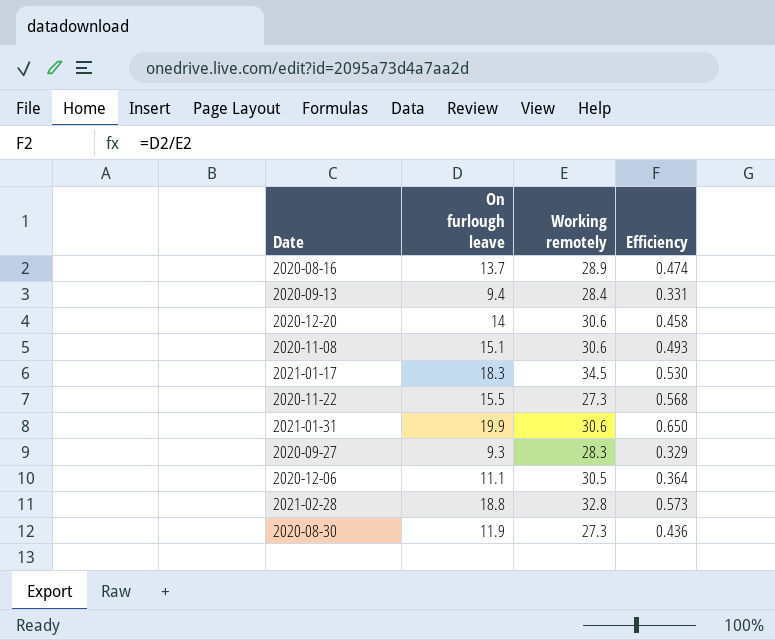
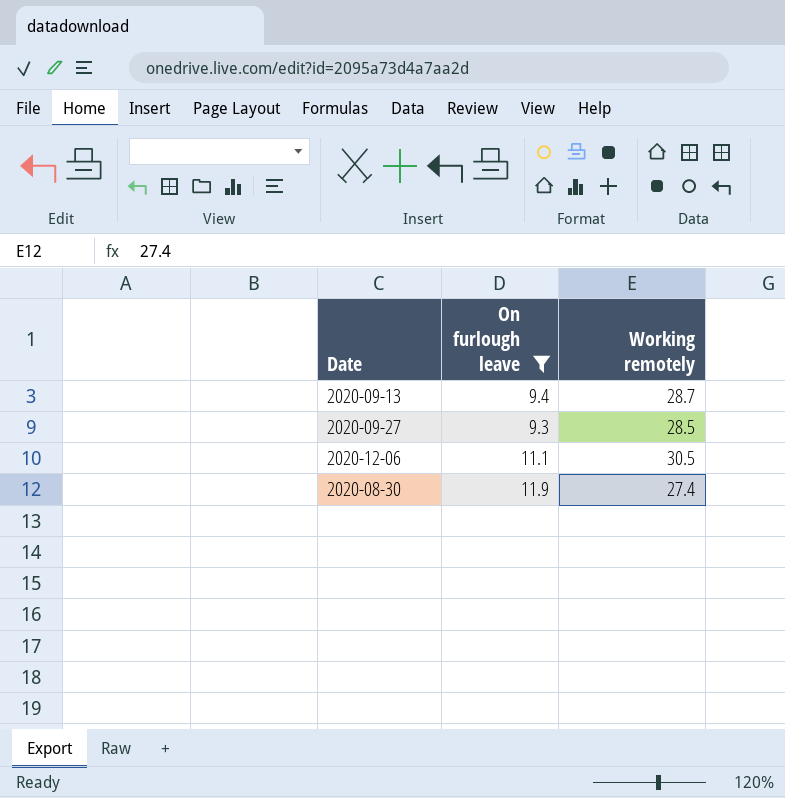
filter: none -> On furlough leave <= 11.9
column Efficiency | formula: [On furlough leave] / [Working remotely] -> none
2020-09-13 | Working remotely: 28.4 -> 28.7
2020-09-27 | Working remotely: 28.3 -> 28.5
2020-08-30 | Working remotely: 27.3 -> 27.4

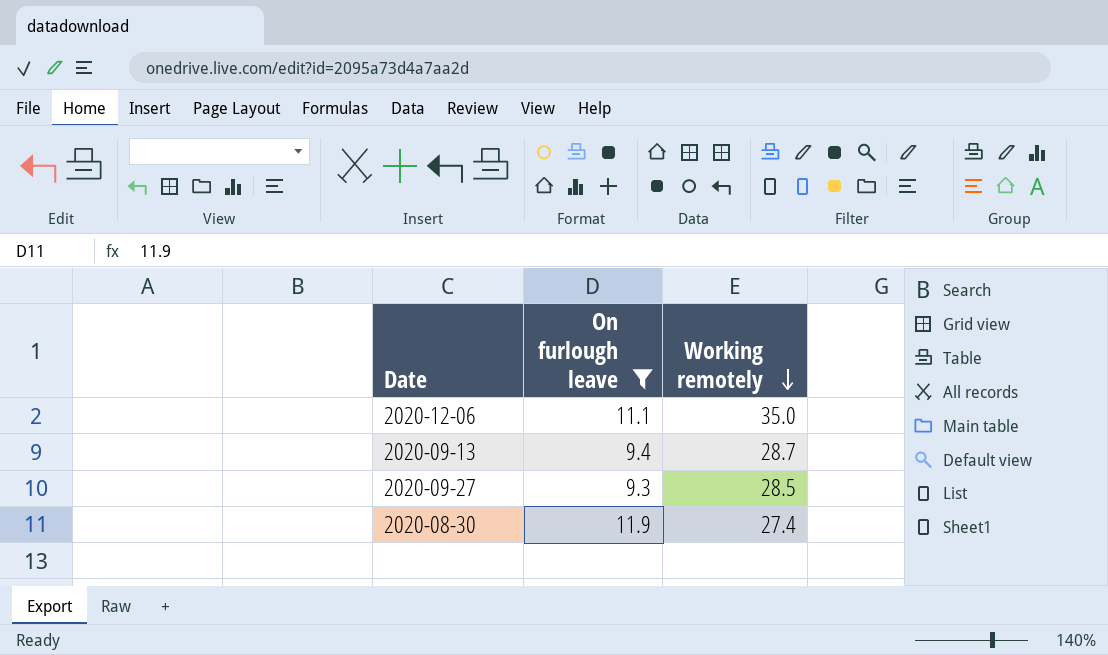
row order: none -> Working remotely descending
2020-12-06 | Working remotely: 30.5 -> 35.0

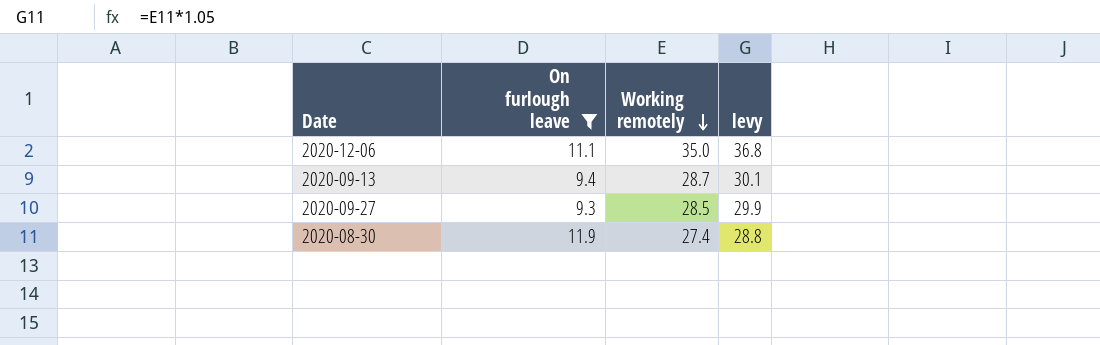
column levy | formula: none -> [Working remotely] * 1.05

